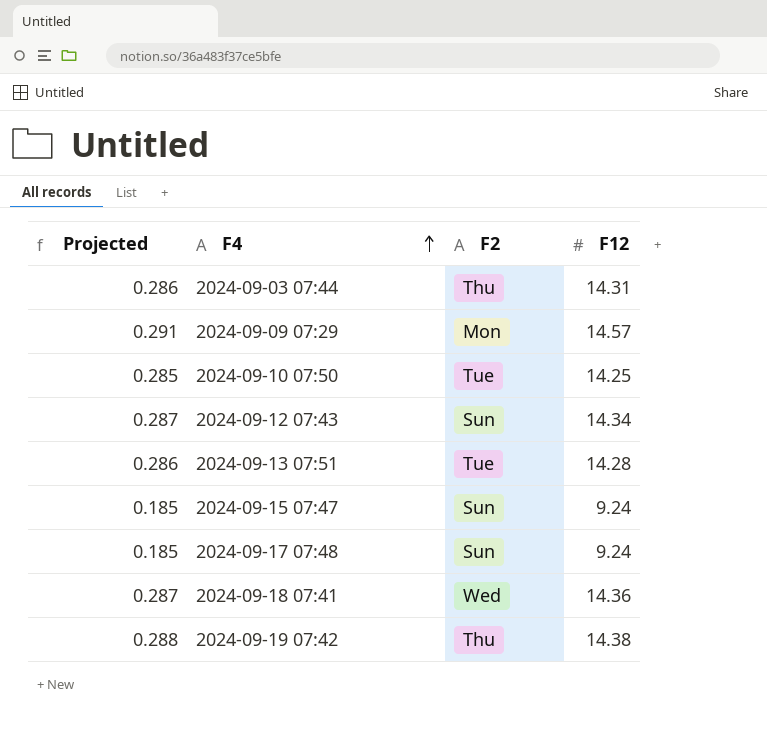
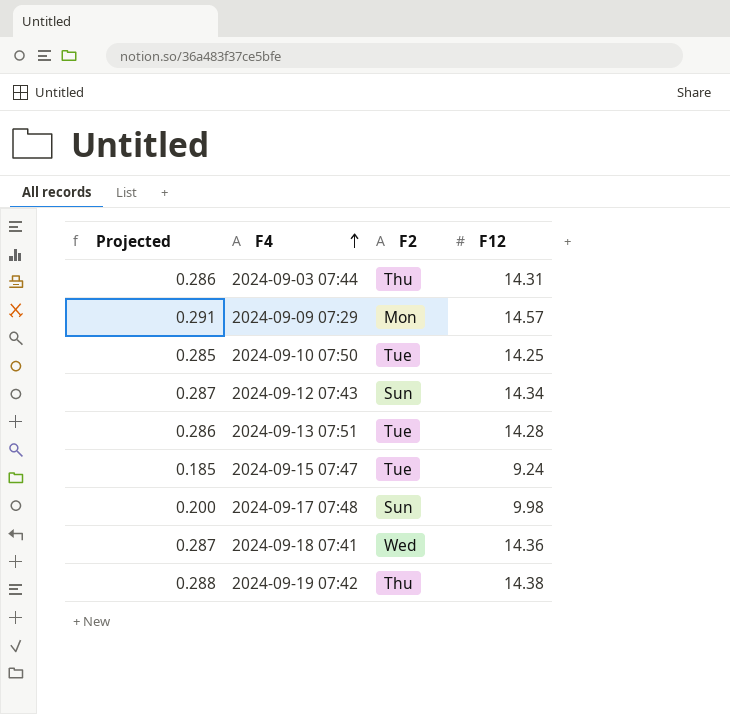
2024-09-15 07:47 | F2: Sun -> Tue
2024-09-17 07:48 | Projected: 0.185 -> 0.200
2024-09-17 07:48 | F12: 9.24 -> 9.98

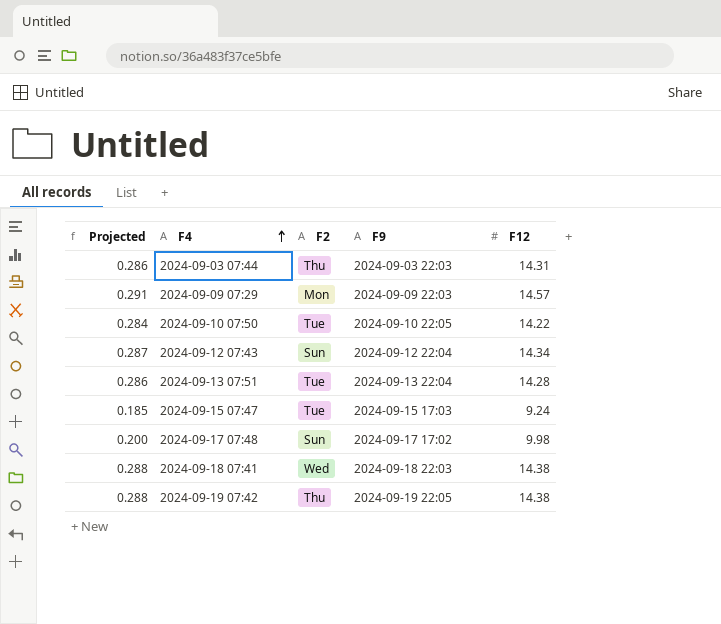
column F9 | position: none -> 4
2024-09-10 07:50 | Projected: 0.285 -> 0.284
2024-09-10 07:50 | F12: 14.25 -> 14.22
2024-09-18 07:41 | Projected: 0.287 -> 0.288
2024-09-18 07:41 | F12: 14.36 -> 14.38

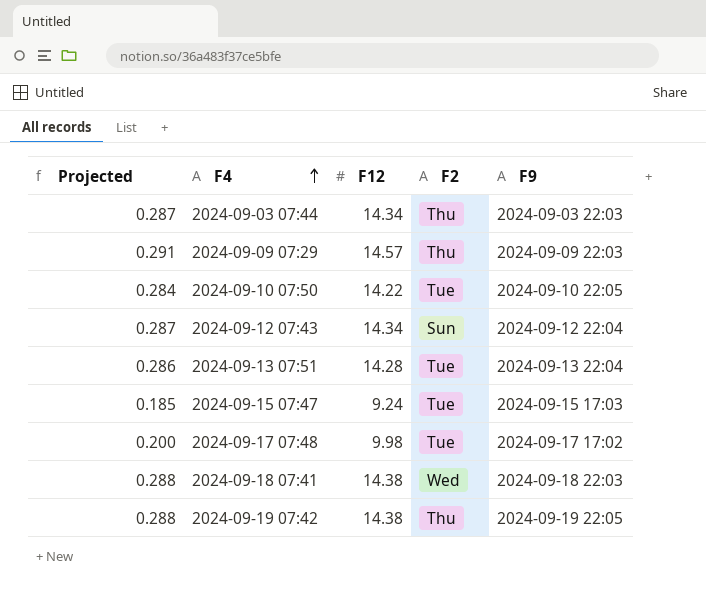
column F12 | position: 5 -> 3
2024-09-03 07:44 | Projected: 0.286 -> 0.287
2024-09-03 07:44 | F12: 14.31 -> 14.34
2024-09-09 07:29 | F2: Mon -> Thu
2024-09-17 07:48 | F2: Sun -> Tue

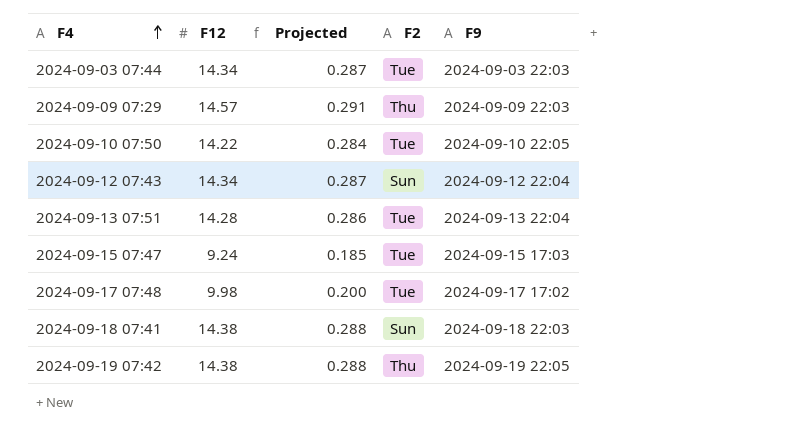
column Projected | position: 1 -> 3
2024-09-03 07:44 | F2: Thu -> Tue
2024-09-18 07:41 | F2: Wed -> Sun

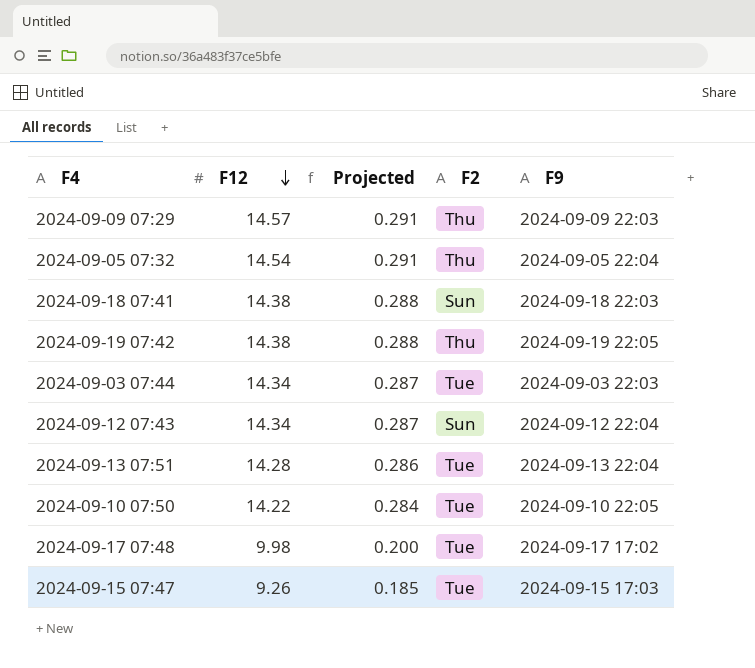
row order: F4 ascending -> F12 descending
row 2024-09-05 07:32: none -> 14.54 | 0.291 | Thu | 2024-09-05 22:04
2024-09-15 07:47 | F12: 9.24 -> 9.26

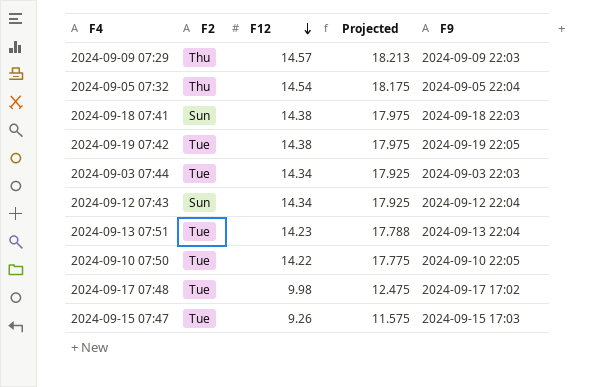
column F2 | position: 4 -> 2
column Projected | formula: [F12] * 0.02 -> [F12] * 1.25
2024-09-19 07:42 | F2: Thu -> Tue
2024-09-13 07:51 | F12: 14.28 -> 14.23

